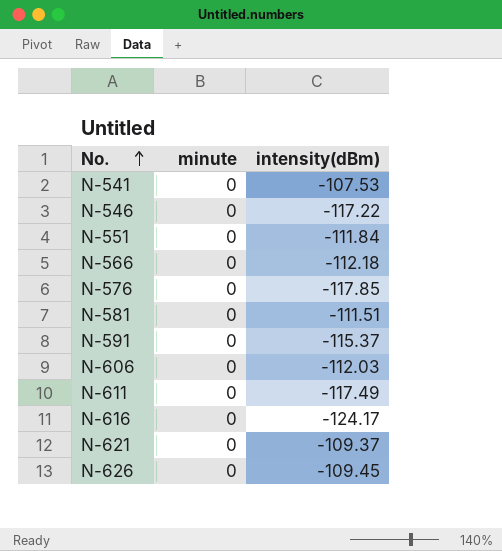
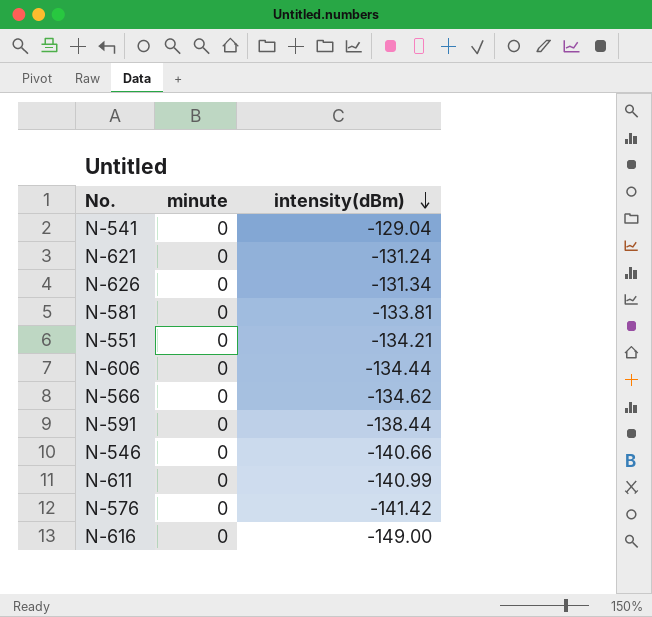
row order: No. ascending -> intensity(dBm) descending
N-541 | intensity(dBm): -107.53 -> -129.04
N-621 | intensity(dBm): -109.37 -> -131.24
N-626 | intensity(dBm): -109.45 -> -131.34
N-581 | intensity(dBm): -111.51 -> -133.81
N-551 | intensity(dBm): -111.84 -> -134.21
N-606 | intensity(dBm): -112.03 -> -134.44
N-566 | intensity(dBm): -112.18 -> -134.62
N-591 | intensity(dBm): -115.37 -> -138.44
N-546 | intensity(dBm): -117.22 -> -140.66
N-611 | intensity(dBm): -117.49 -> -140.99
N-576 | intensity(dBm): -117.85 -> -141.42
N-616 | intensity(dBm): -124.17 -> -149.00

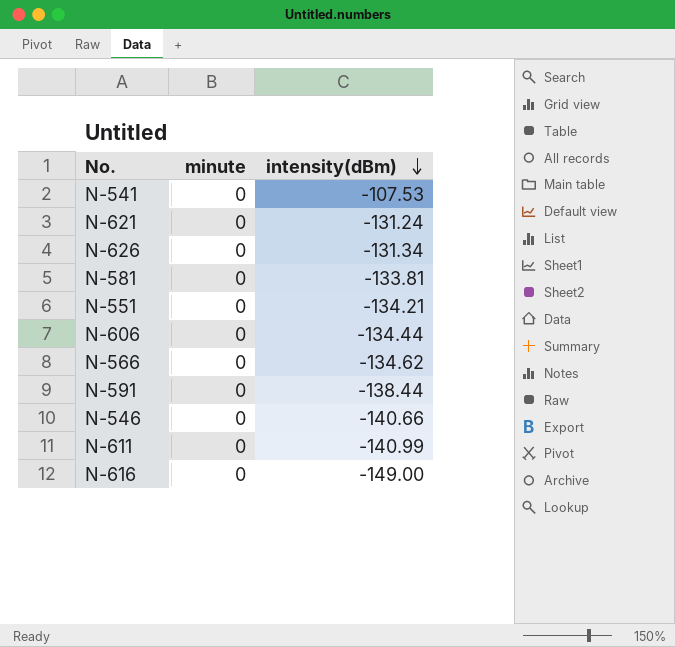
row N-576: 0 | -141.42 -> none
N-541 | intensity(dBm): -129.04 -> -107.53

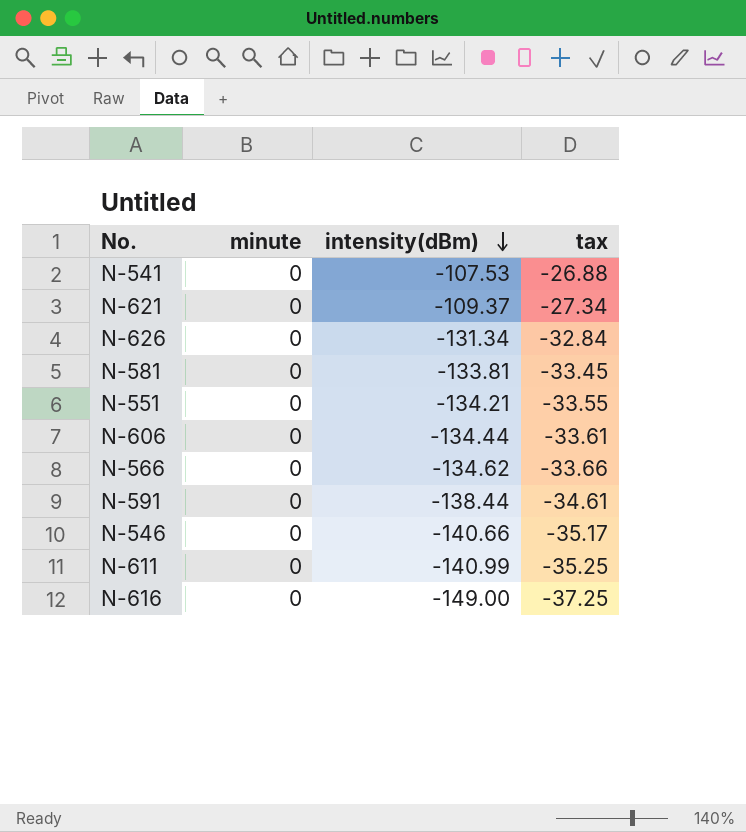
column tax | formula: none -> [intensity(dBm)] * 0.25
N-621 | intensity(dBm): -131.24 -> -109.37

